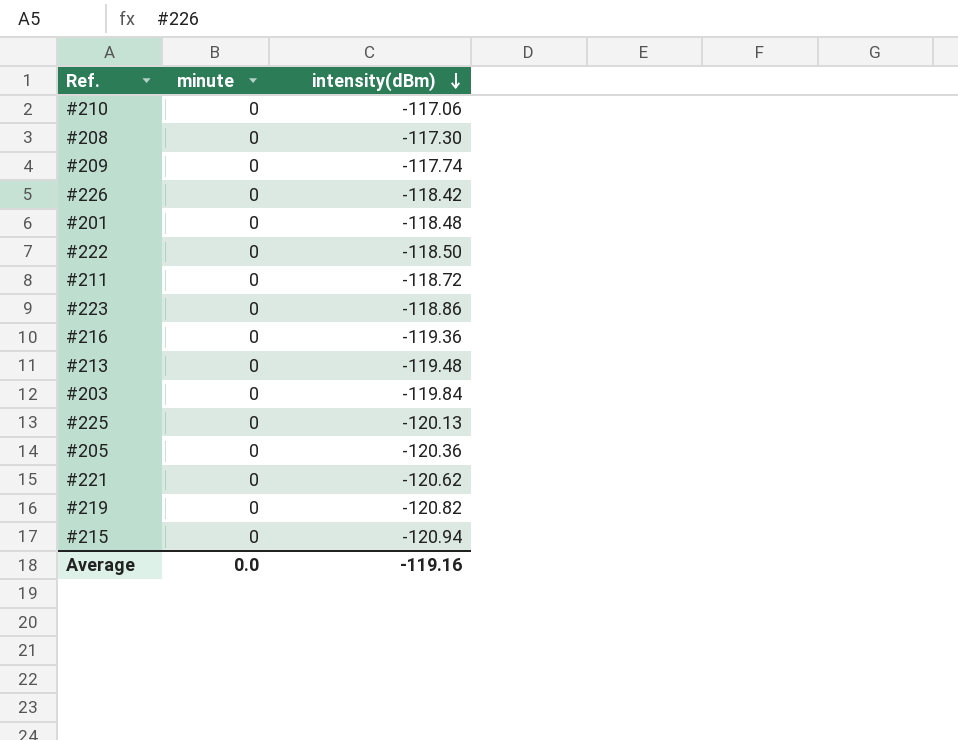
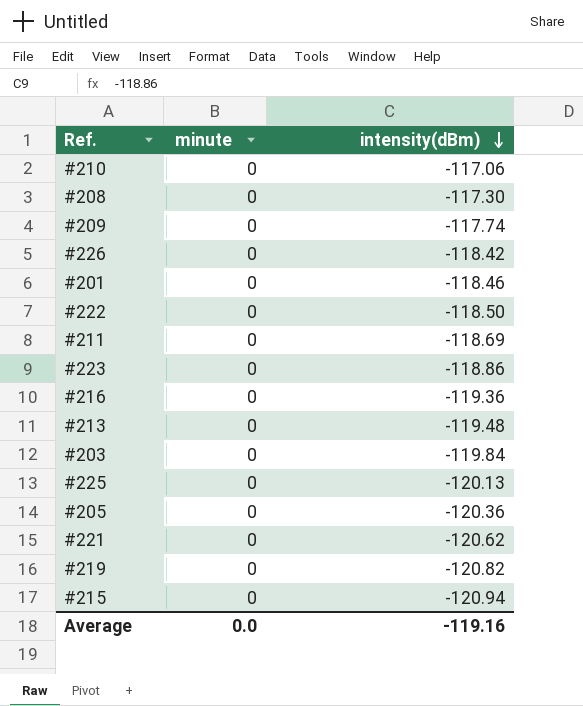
#201 | intensity(dBm): -118.48 -> -118.46
#211 | intensity(dBm): -118.72 -> -118.69

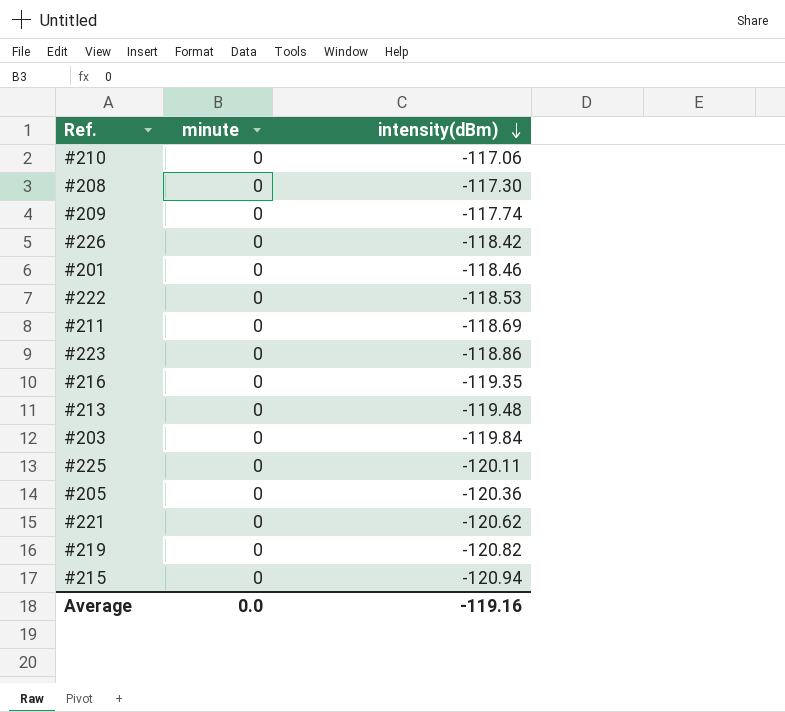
#222 | intensity(dBm): -118.50 -> -118.53
#216 | intensity(dBm): -119.36 -> -119.35
#225 | intensity(dBm): -120.13 -> -120.11

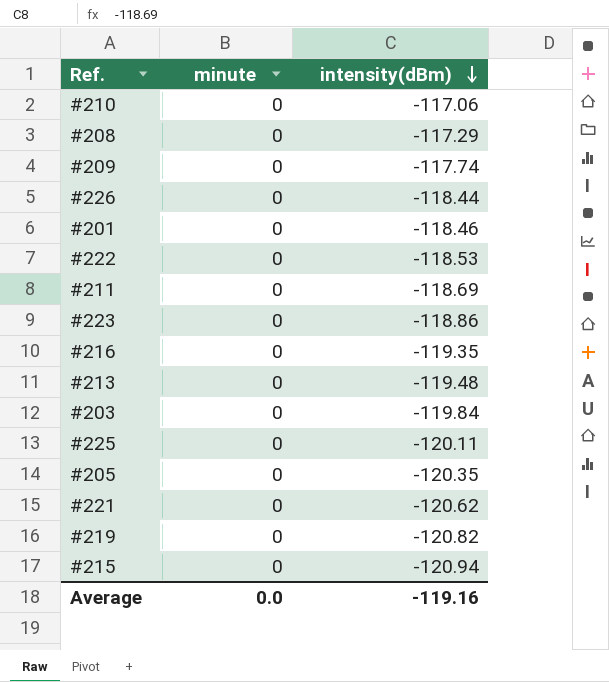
#208 | intensity(dBm): -117.30 -> -117.29
#226 | intensity(dBm): -118.42 -> -118.44
#205 | intensity(dBm): -120.36 -> -120.35

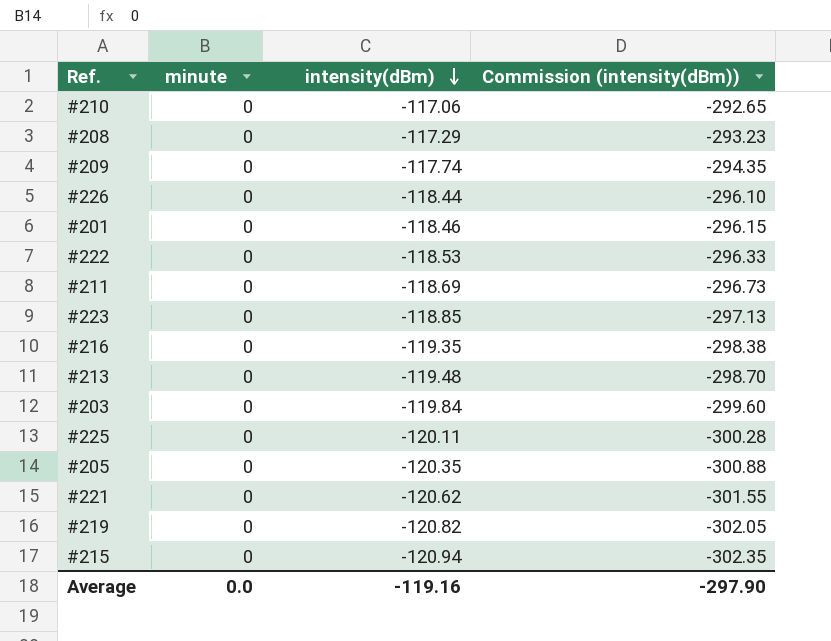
column Commission (intensity(dBm)) | formula: none -> [intensity(dBm)] * 2.5
#223 | intensity(dBm): -118.86 -> -118.85

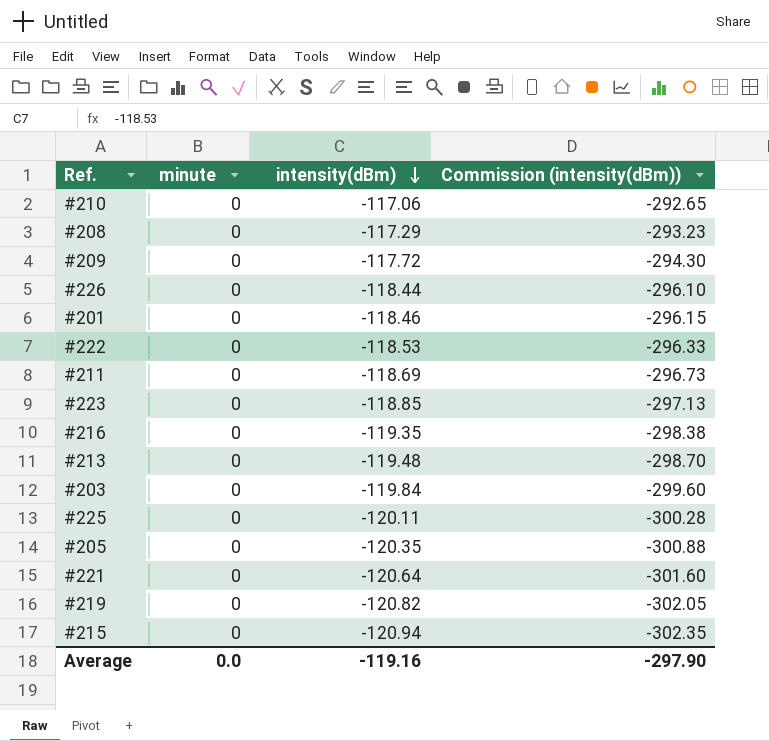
#209 | intensity(dBm): -117.74 -> -117.72
#209 | Commission (intensity(dBm)): -294.35 -> -294.30
#221 | intensity(dBm): -120.62 -> -120.64
#221 | Commission (intensity(dBm)): -301.55 -> -301.60

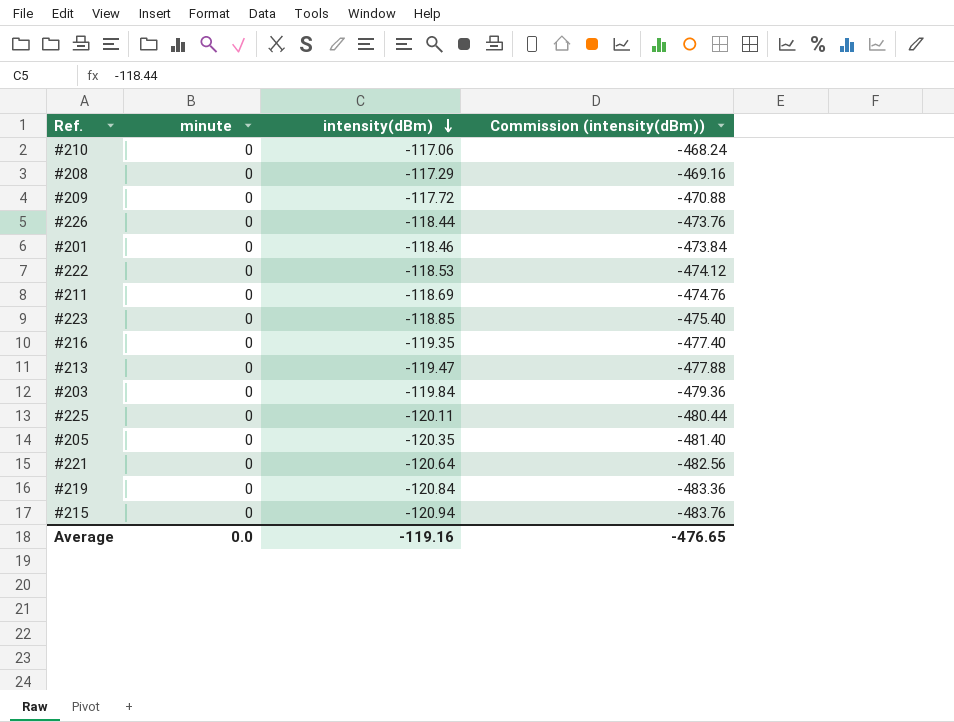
column Commission (intensity(dBm)) | formula: [intensity(dBm)] * 2.5 -> [intensity(dBm)] * 4
#213 | intensity(dBm): -119.48 -> -119.47
#219 | intensity(dBm): -120.82 -> -120.84
Average | Commission (intensity(dBm)): -297.90 -> -476.65

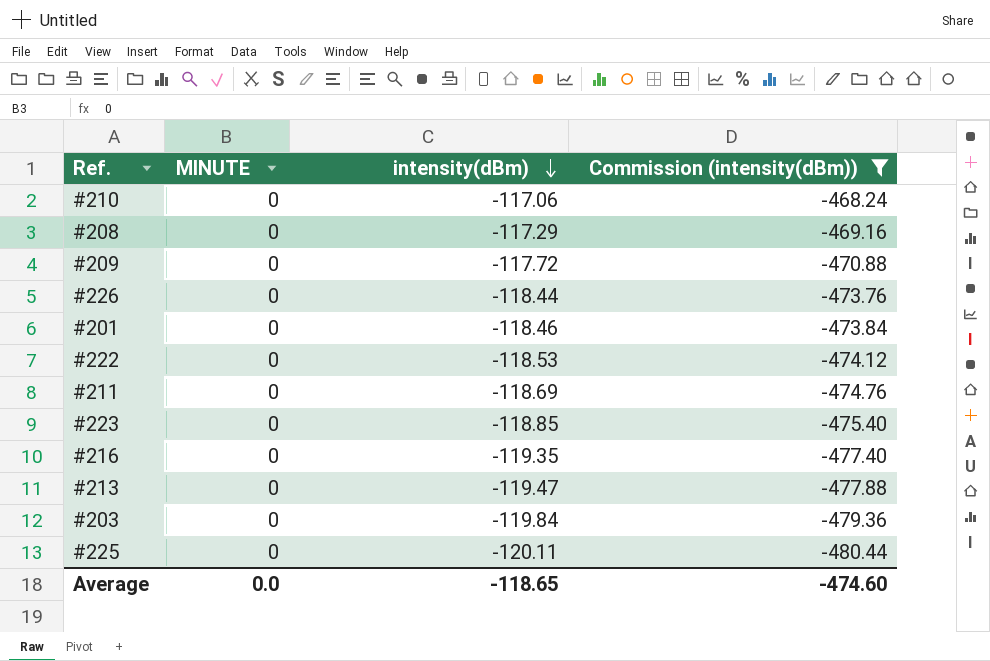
filter: none -> Commission (intensity(dBm)) >= -480.44
column name: minute -> MINUTE
Average | intensity(dBm): -119.16 -> -118.65
Average | Commission (intensity(dBm)): -476.65 -> -474.60

